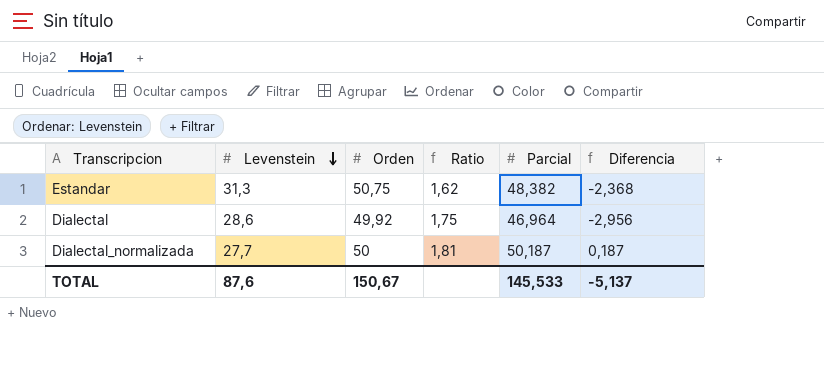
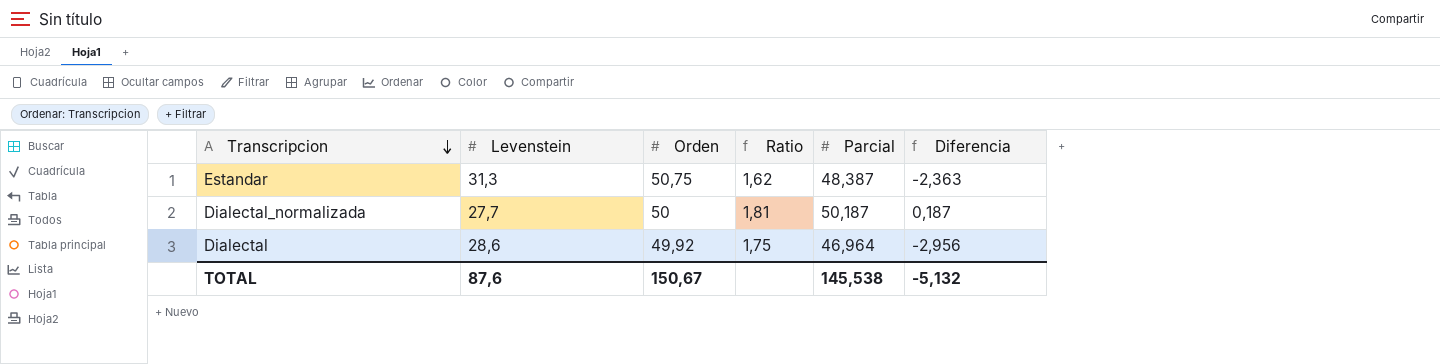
row order: Levenstein descending -> Transcripcion descending
Estandar | Parcial: 48,382 -> 48,387
Estandar | Diferencia: -2,368 -> -2,363
TOTAL | Parcial: 145,533 -> 145,538
TOTAL | Diferencia: -5,137 -> -5,132

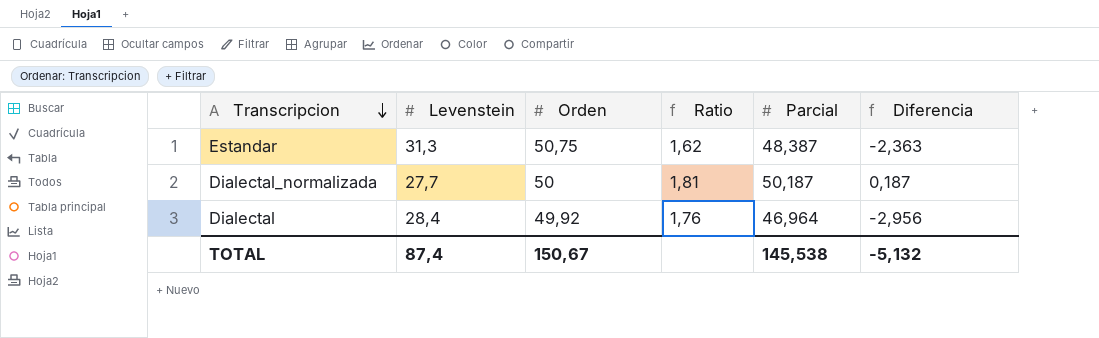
Dialectal | Levenstein: 28,6 -> 28,4
Dialectal | Ratio: 1,75 -> 1,76
TOTAL | Levenstein: 87,6 -> 87,4

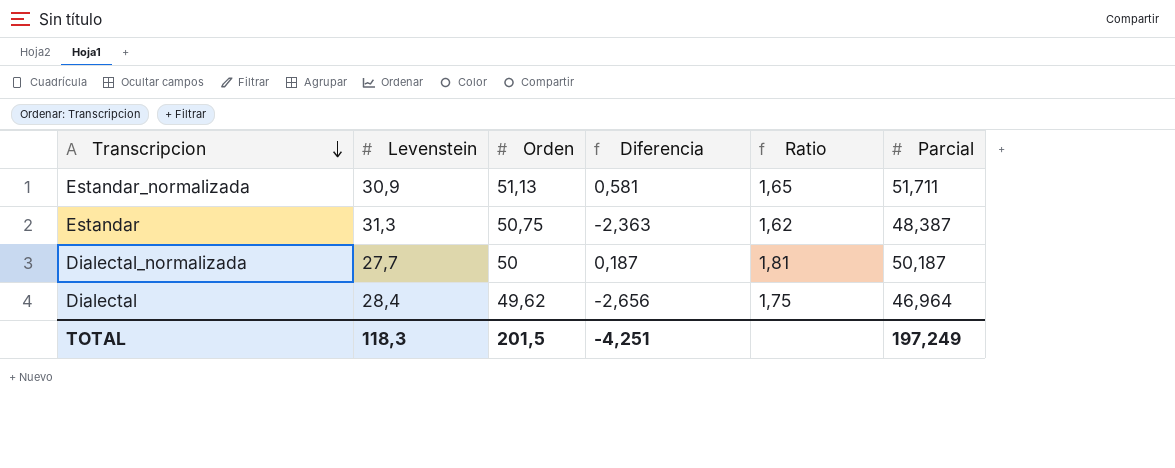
column Diferencia | position: 6 -> 4
row Estandar_normalizada: none -> 30,9 | 51,13 | 0,581 | 1,65 | 51,711
Dialectal | Orden: 49,92 -> 49,62
Dialectal | Diferencia: -2,956 -> -2,656
Dialectal | Ratio: 1,76 -> 1,75
TOTAL | Levenstein: 87,4 -> 118,3
TOTAL | Orden: 150,67 -> 201,5
TOTAL | Diferencia: -5,132 -> -4,251
TOTAL | Parcial: 145,538 -> 197,249

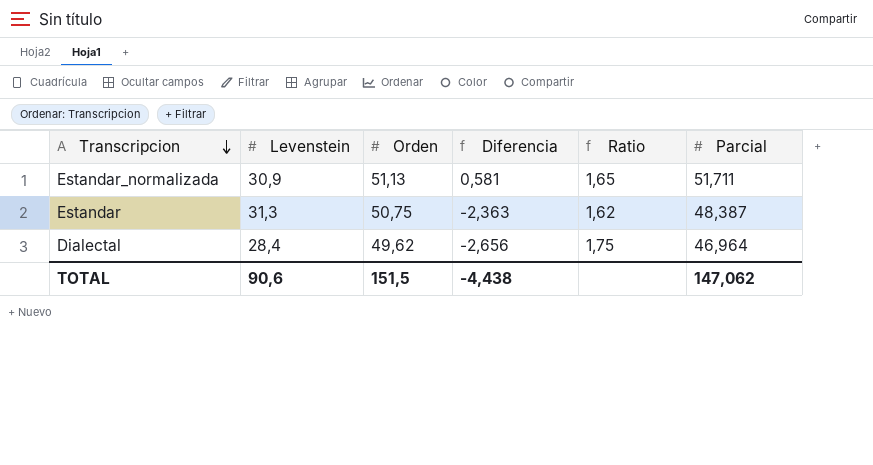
row Dialectal_normalizada: 27,7 | 50 | 0,187 | 1,81 | 50,187 -> none
TOTAL | Levenstein: 118,3 -> 90,6
TOTAL | Orden: 201,5 -> 151,5
TOTAL | Diferencia: -4,251 -> -4,438
TOTAL | Parcial: 197,249 -> 147,062

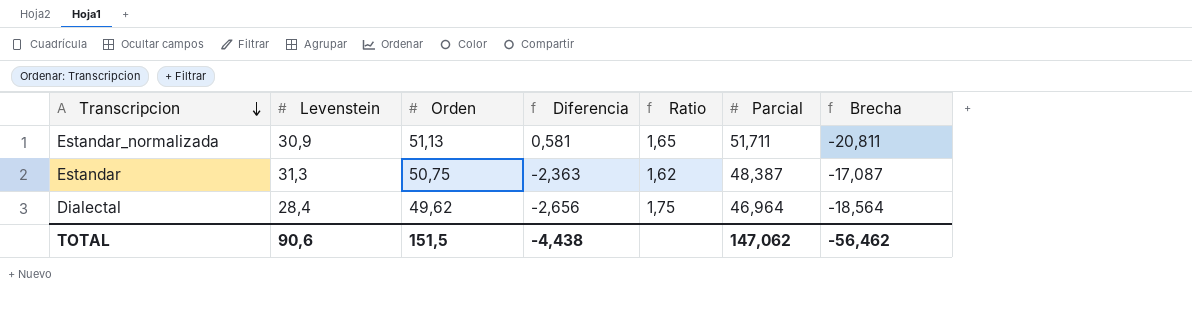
column Brecha | formula: none -> [Levenstein] - [Parcial]

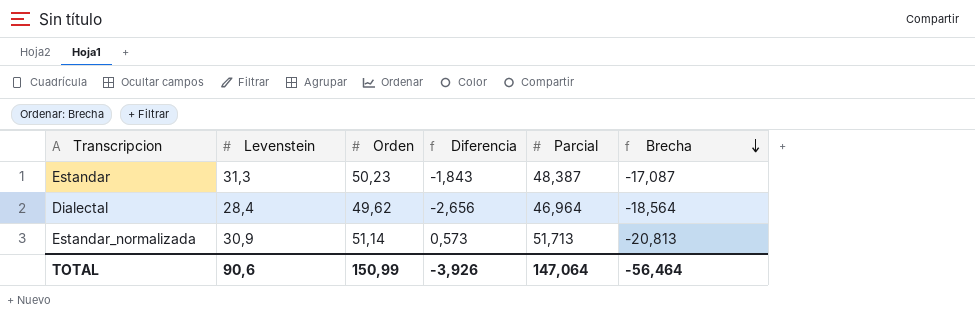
row order: Transcripcion descending -> Brecha descending
column Ratio | formula: [Orden] / [Levenstein] -> none
Estandar | Orden: 50,75 -> 50,23
Estandar | Diferencia: -2,363 -> -1,843
Estandar_normalizada | Orden: 51,13 -> 51,14
Estandar_normalizada | Diferencia: 0,581 -> 0,573
Estandar_normalizada | Parcial: 51,711 -> 51,713
Estandar_normalizada | Brecha: -20,811 -> -20,813
TOTAL | Orden: 151,5 -> 150,99
TOTAL | Diferencia: -4,438 -> -3,926
TOTAL | Parcial: 147,062 -> 147,064
TOTAL | Brecha: -56,462 -> -56,464

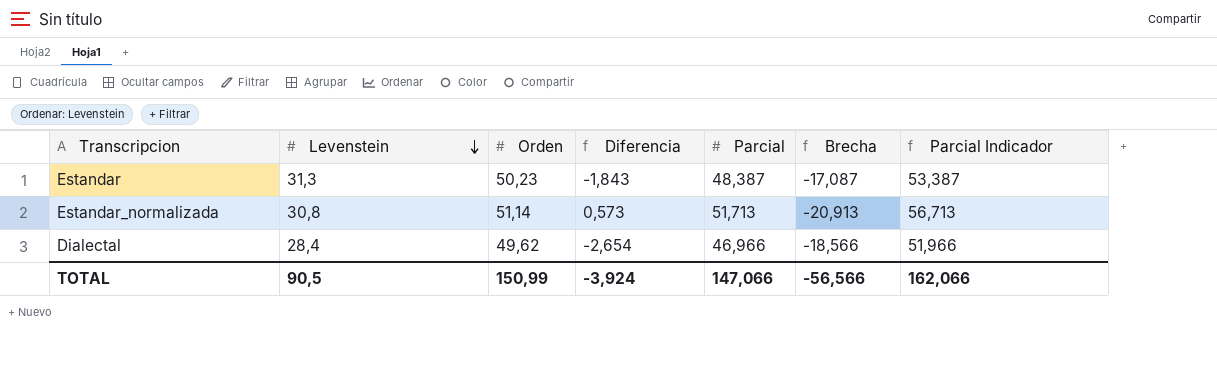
row order: Brecha descending -> Levenstein descending
column Parcial Indicador | formula: none -> [Parcial] + 5
Estandar_normalizada | Levenstein: 30,9 -> 30,8
Estandar_normalizada | Brecha: -20,813 -> -20,913
Dialectal | Diferencia: -2,656 -> -2,654
Dialectal | Parcial: 46,964 -> 46,966
Dialectal | Brecha: -18,564 -> -18,566
TOTAL | Levenstein: 90,6 -> 90,5
TOTAL | Diferencia: -3,926 -> -3,924
TOTAL | Parcial: 147,064 -> 147,066
TOTAL | Brecha: -56,464 -> -56,566

